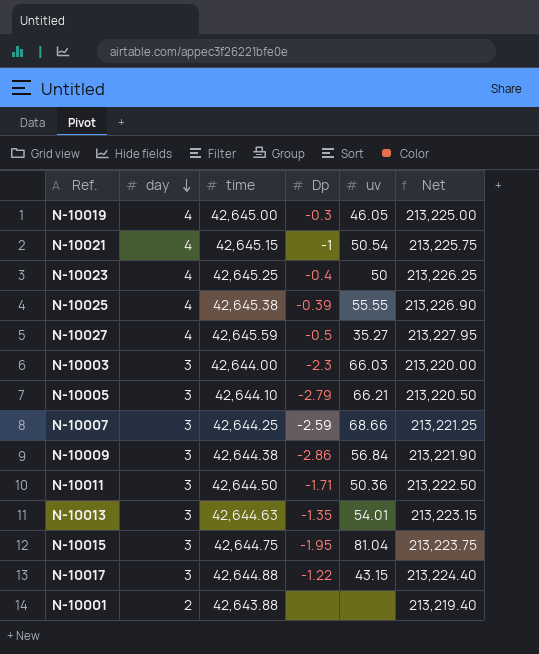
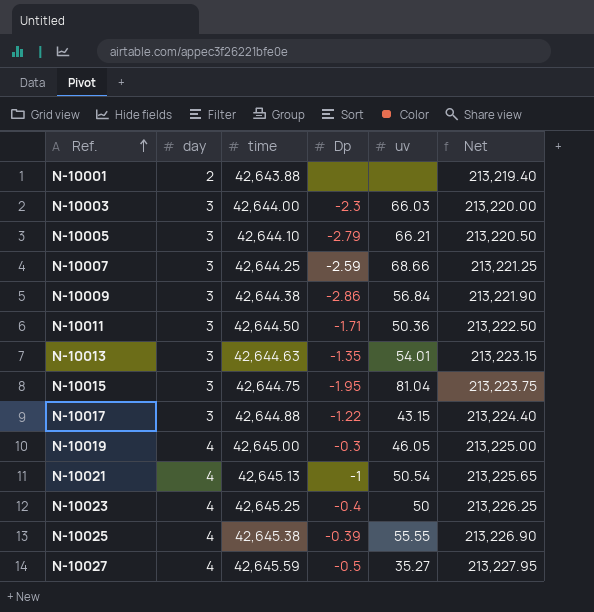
row order: day descending -> Ref. ascending
N-10021 | time: 42,645.15 -> 42,645.13
N-10021 | Net: 213,225.75 -> 213,225.65

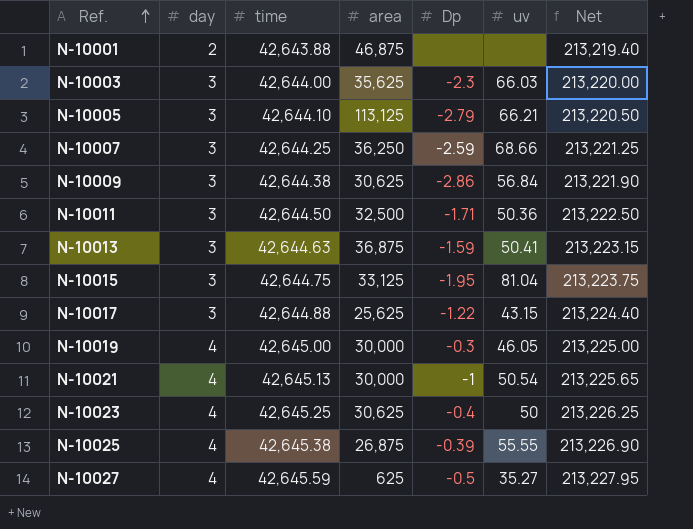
column area | position: none -> 4
N-10013 | Dp: -1.35 -> -1.59
N-10013 | uv: 54.01 -> 50.41

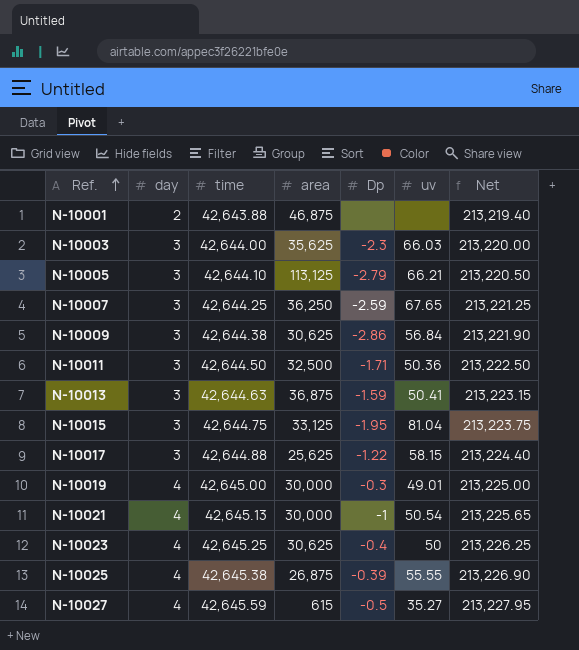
N-10007 | uv: 68.66 -> 67.65
N-10017 | uv: 43.15 -> 58.15
N-10019 | uv: 46.05 -> 49.01
N-10027 | area: 625 -> 615

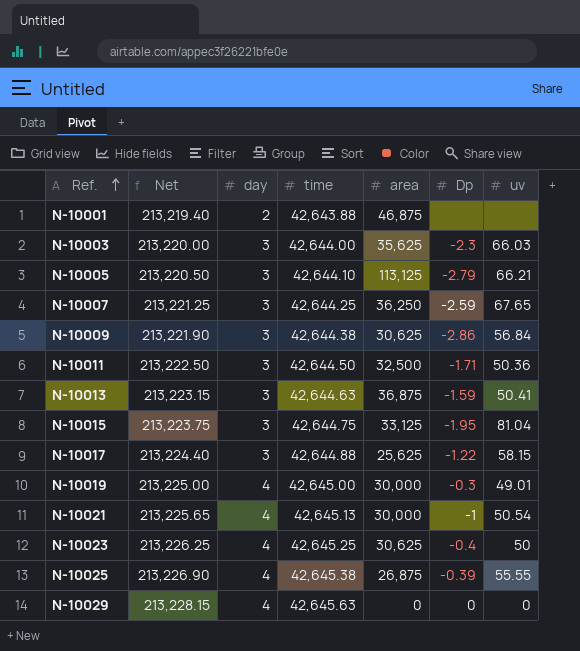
column Net | position: 7 -> 2
row N-10027: 4 | 42,645.59 | 615 | -0.5 | 35.27 | 213,227.95 -> none
row N-10029: none -> 213,228.15 | 4 | 42,645.63 | 0 | 0 | 0

